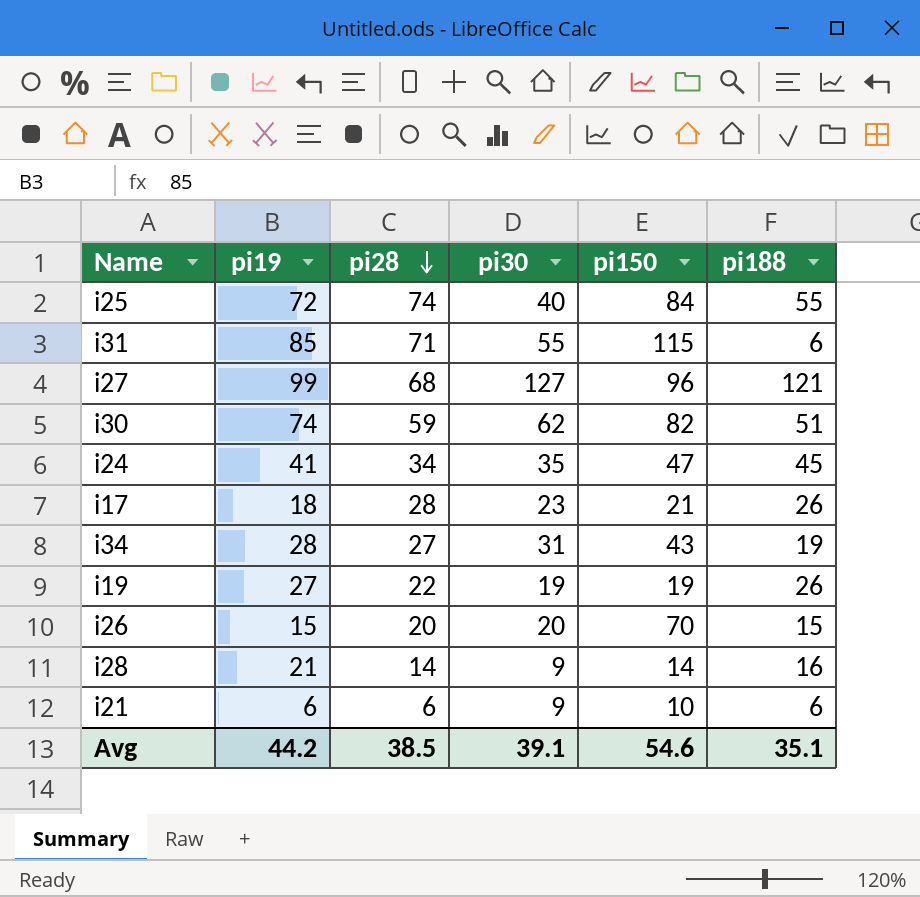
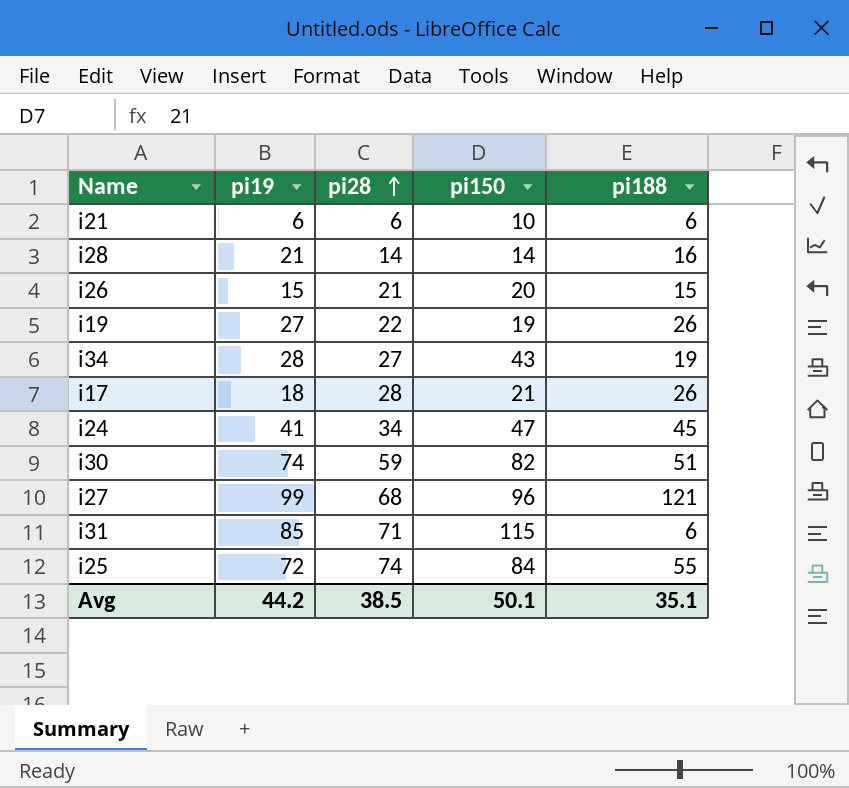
row order: pi28 descending -> pi28 ascending
column pi30 | position: 4 -> none
i26 | pi28: 20 -> 21
i26 | pi150: 70 -> 20
Avg | pi150: 54.6 -> 50.1

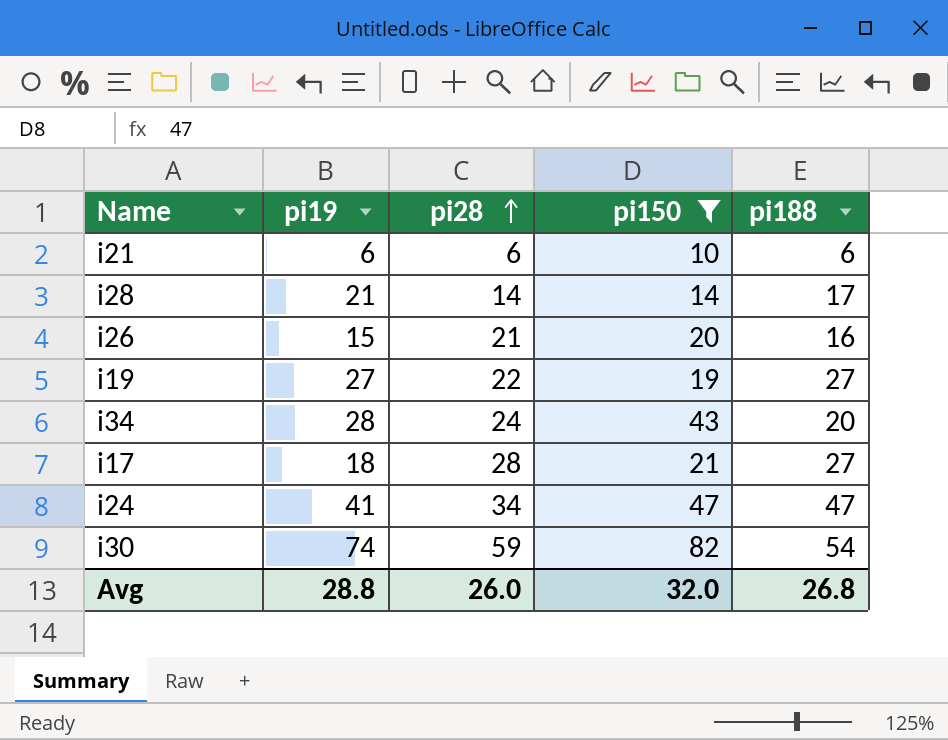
filter: none -> pi150 <= 82
i28 | pi188: 16 -> 17
i26 | pi188: 15 -> 16
i19 | pi188: 26 -> 27
i34 | pi28: 27 -> 24
i34 | pi188: 19 -> 20
i17 | pi188: 26 -> 27
i24 | pi188: 45 -> 47
i30 | pi188: 51 -> 54
Avg | pi19: 44.2 -> 28.8
Avg | pi28: 38.5 -> 26.0
Avg | pi150: 50.1 -> 32.0
Avg | pi188: 35.1 -> 26.8

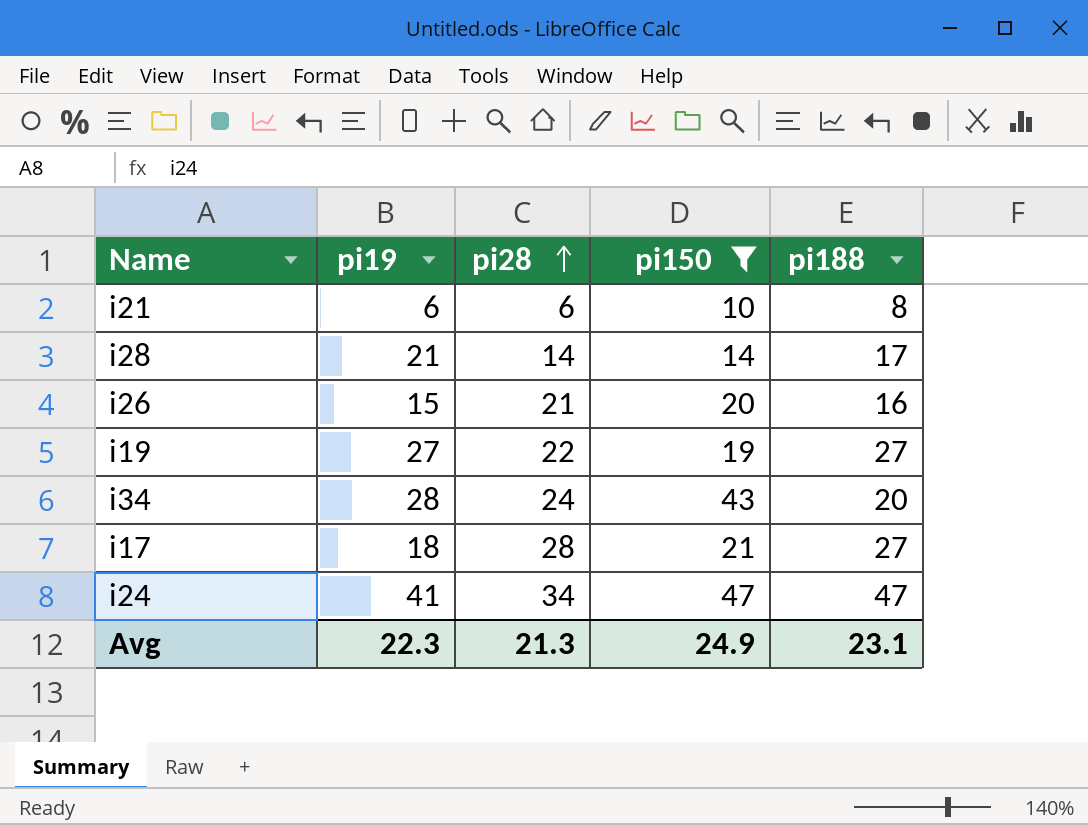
row i30: 74 | 59 | 82 | 54 -> none
i21 | pi188: 6 -> 8
Avg | pi19: 28.8 -> 22.3
Avg | pi28: 26.0 -> 21.3
Avg | pi150: 32.0 -> 24.9
Avg | pi188: 26.8 -> 23.1

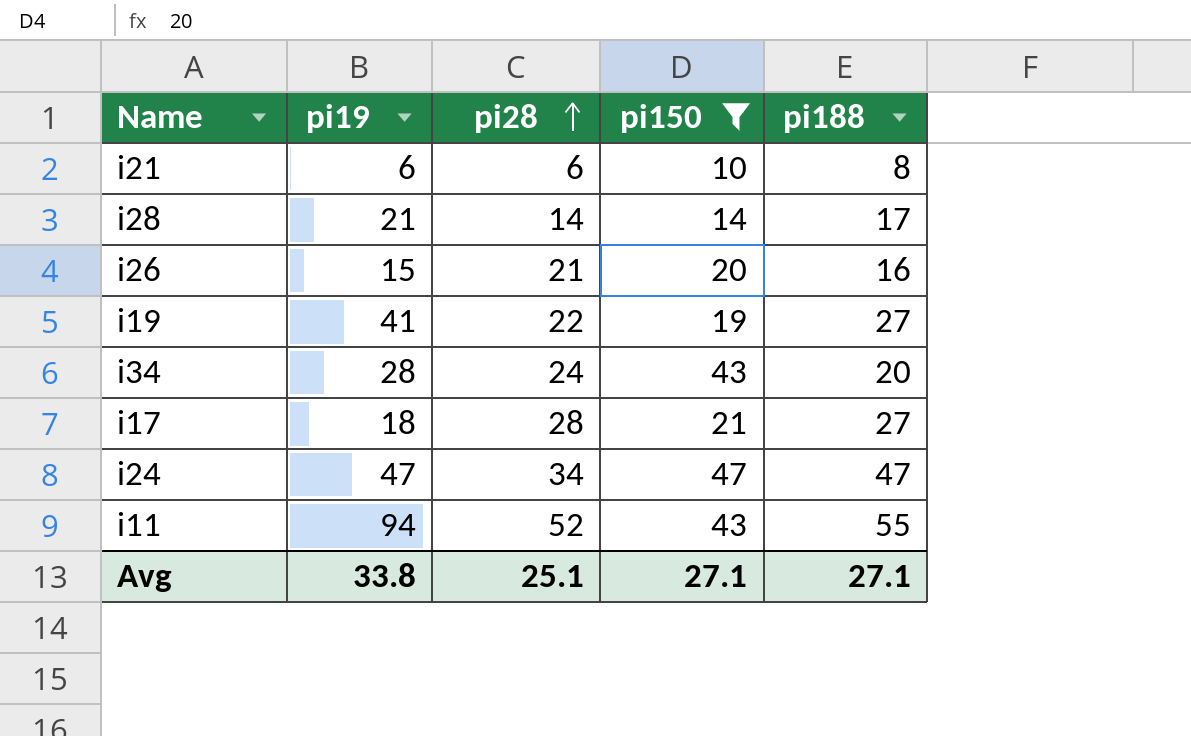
i19 | pi19: 27 -> 41
i24 | pi19: 41 -> 47
row i11: none -> 94 | 52 | 43 | 55
Avg | pi19: 22.3 -> 33.8
Avg | pi28: 21.3 -> 25.1
Avg | pi150: 24.9 -> 27.1
Avg | pi188: 23.1 -> 27.1

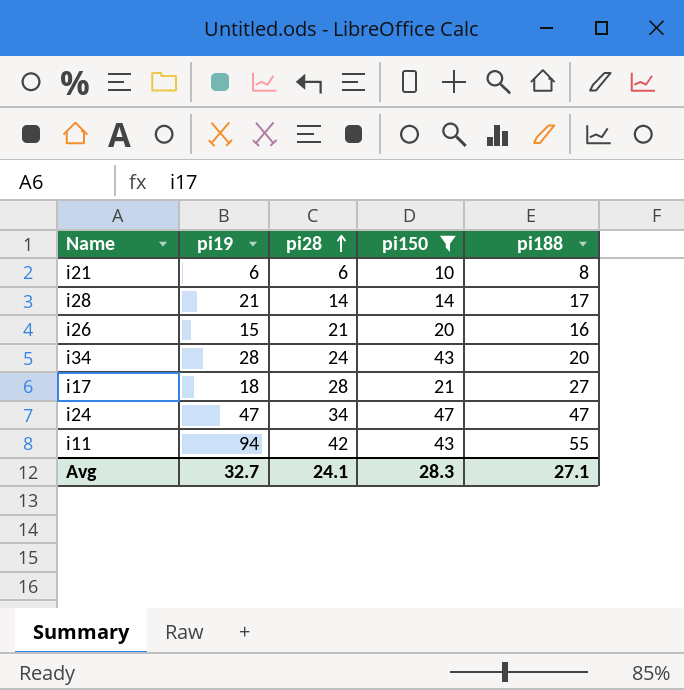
row i19: 41 | 22 | 19 | 27 -> none
i11 | pi28: 52 -> 42
Avg | pi19: 33.8 -> 32.7
Avg | pi28: 25.1 -> 24.1
Avg | pi150: 27.1 -> 28.3

